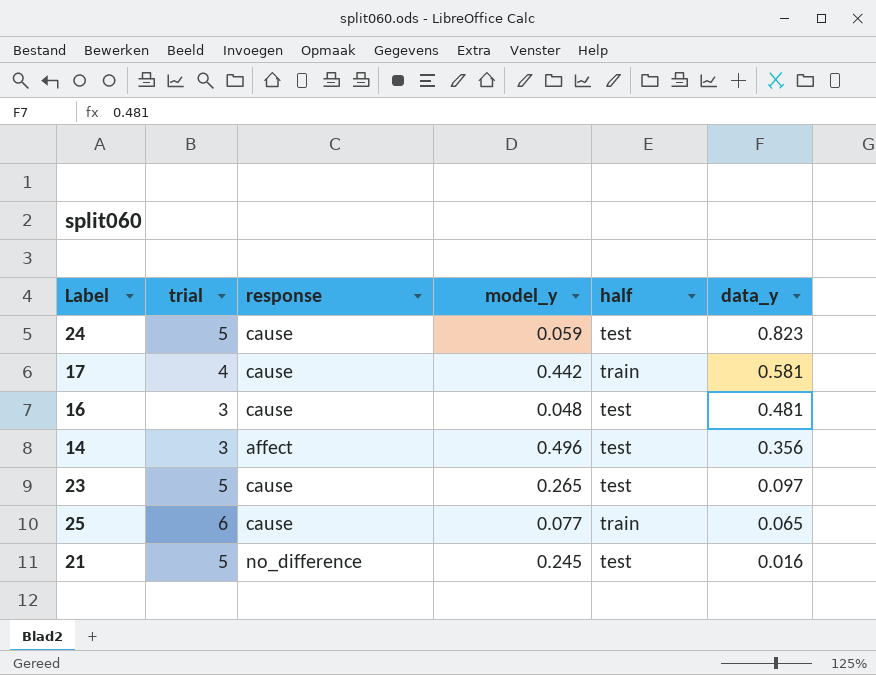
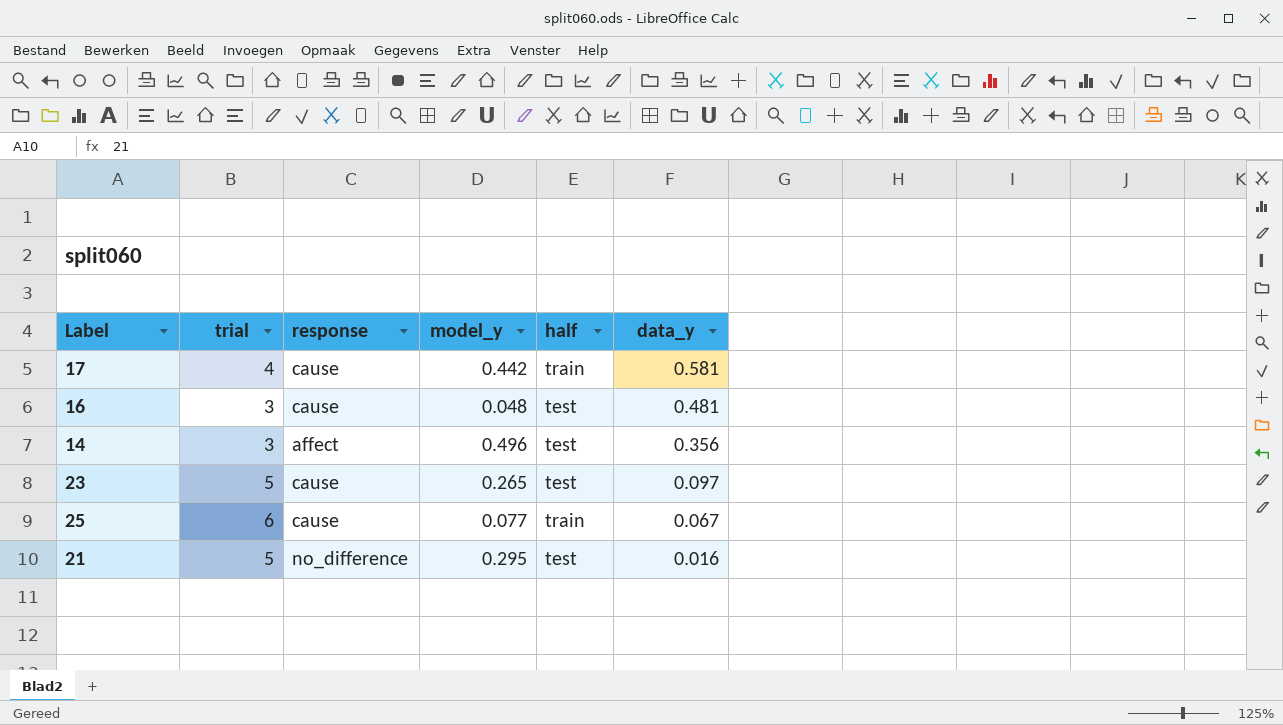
row 24: 5 | cause | 0.059 | test | 0.823 -> none
25 | data_y: 0.065 -> 0.067
21 | model_y: 0.245 -> 0.295

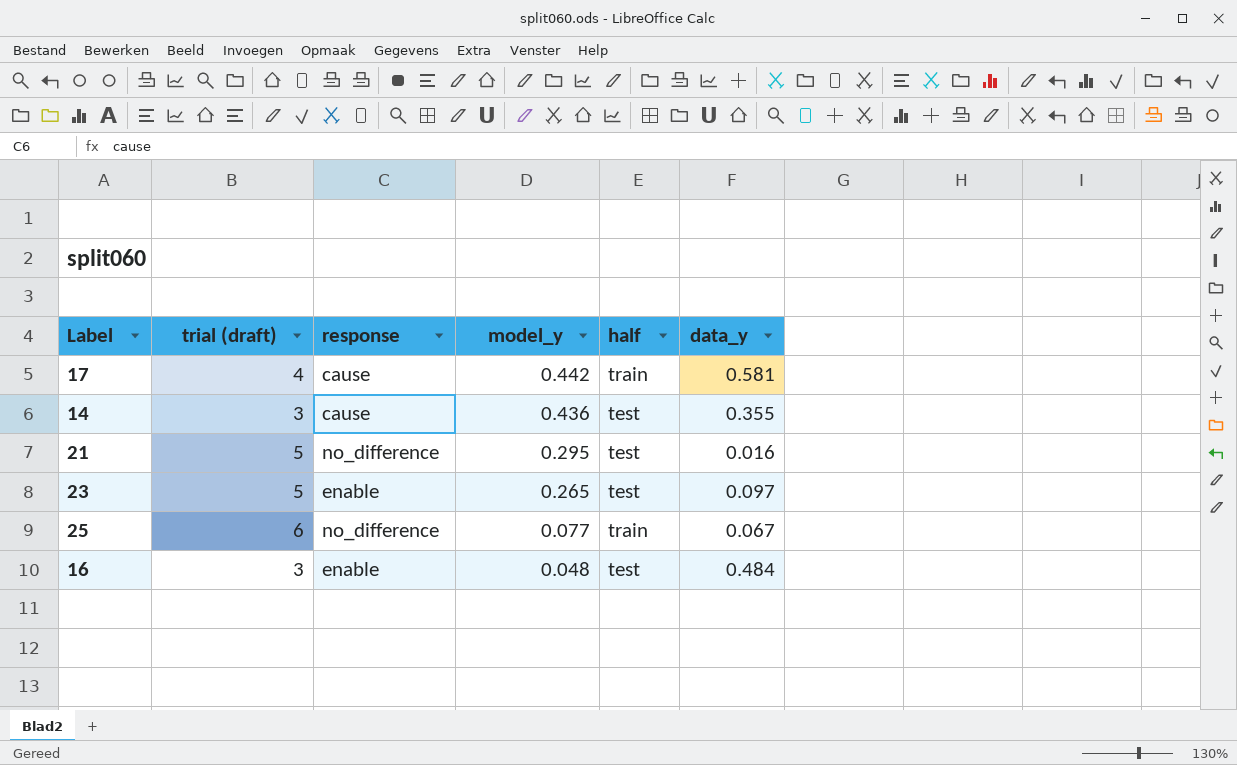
row order: data_y descending -> model_y descending
column name: trial -> trial (draft)
14 | response: affect -> cause
14 | model_y: 0.496 -> 0.436
14 | data_y: 0.356 -> 0.355
23 | response: cause -> enable
25 | response: cause -> no_difference
16 | response: cause -> enable
16 | data_y: 0.481 -> 0.484

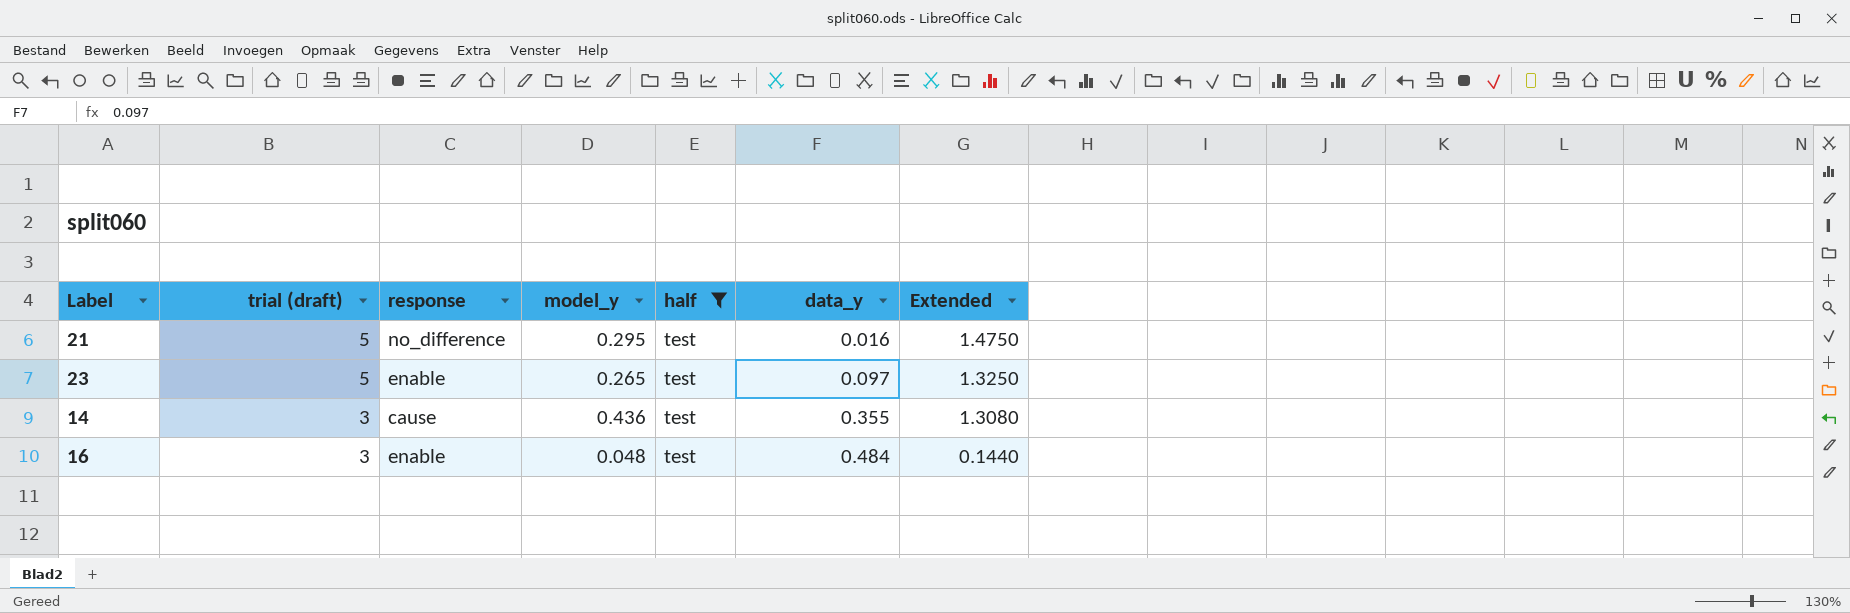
filter: none -> half = test
row order: model_y descending -> trial (draft) descending
column Extended | formula: none -> [trial (draft)] * [model_y]

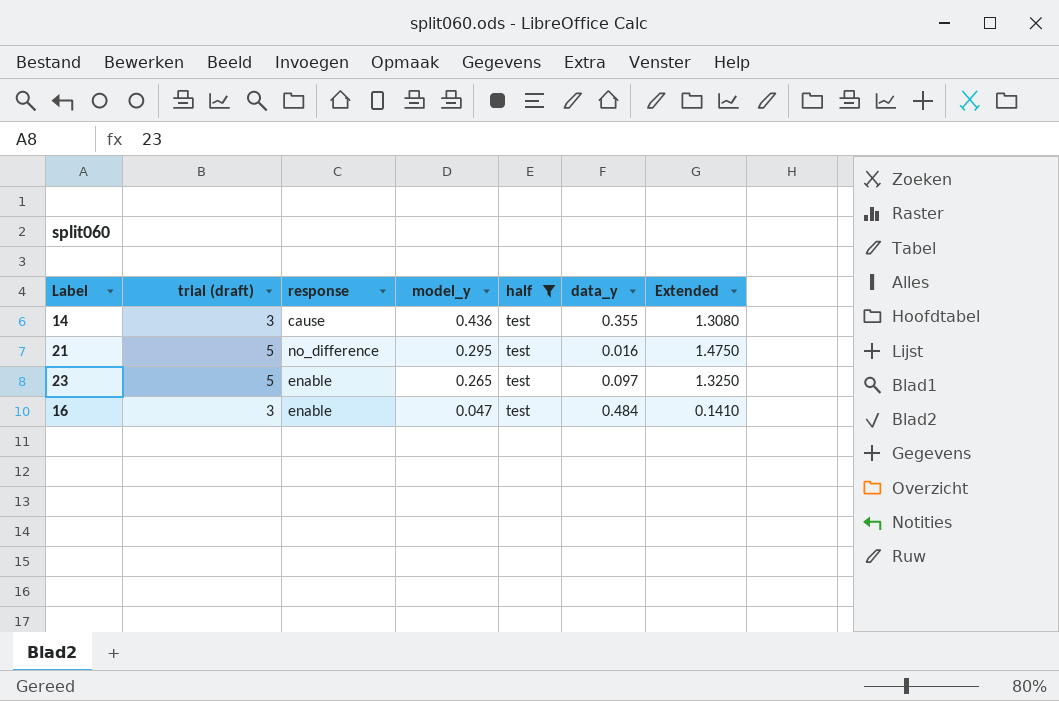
row order: trial (draft) descending -> model_y descending
16 | model_y: 0.048 -> 0.047
16 | Extended: 0.1440 -> 0.1410

